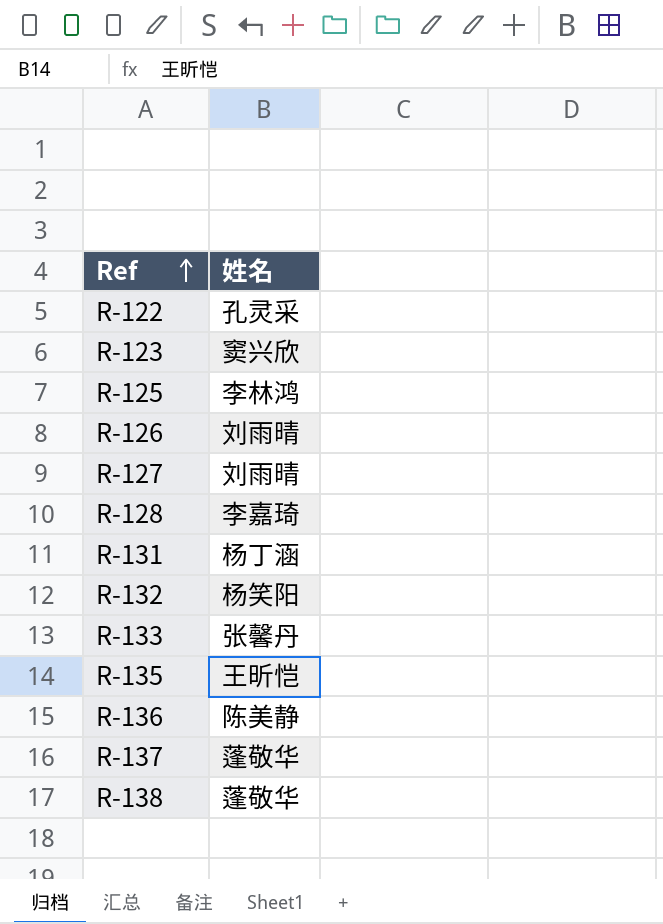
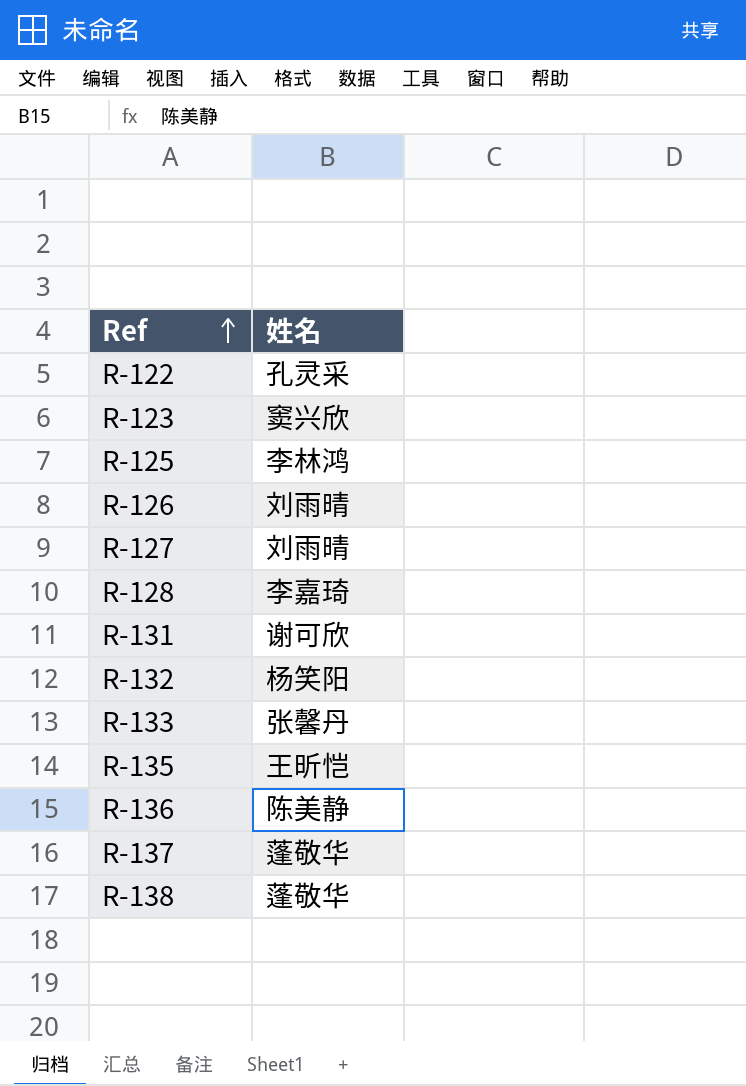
R-131 | 姓名: 杨丁涵 -> 谢可欣

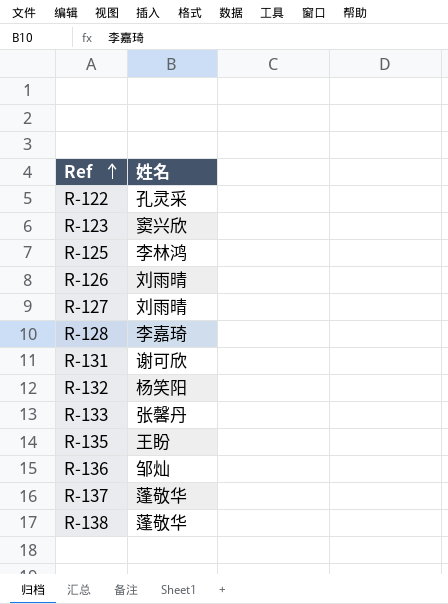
R-135 | 姓名: 王昕恺 -> 王盼
R-136 | 姓名: 陈美静 -> 邹灿

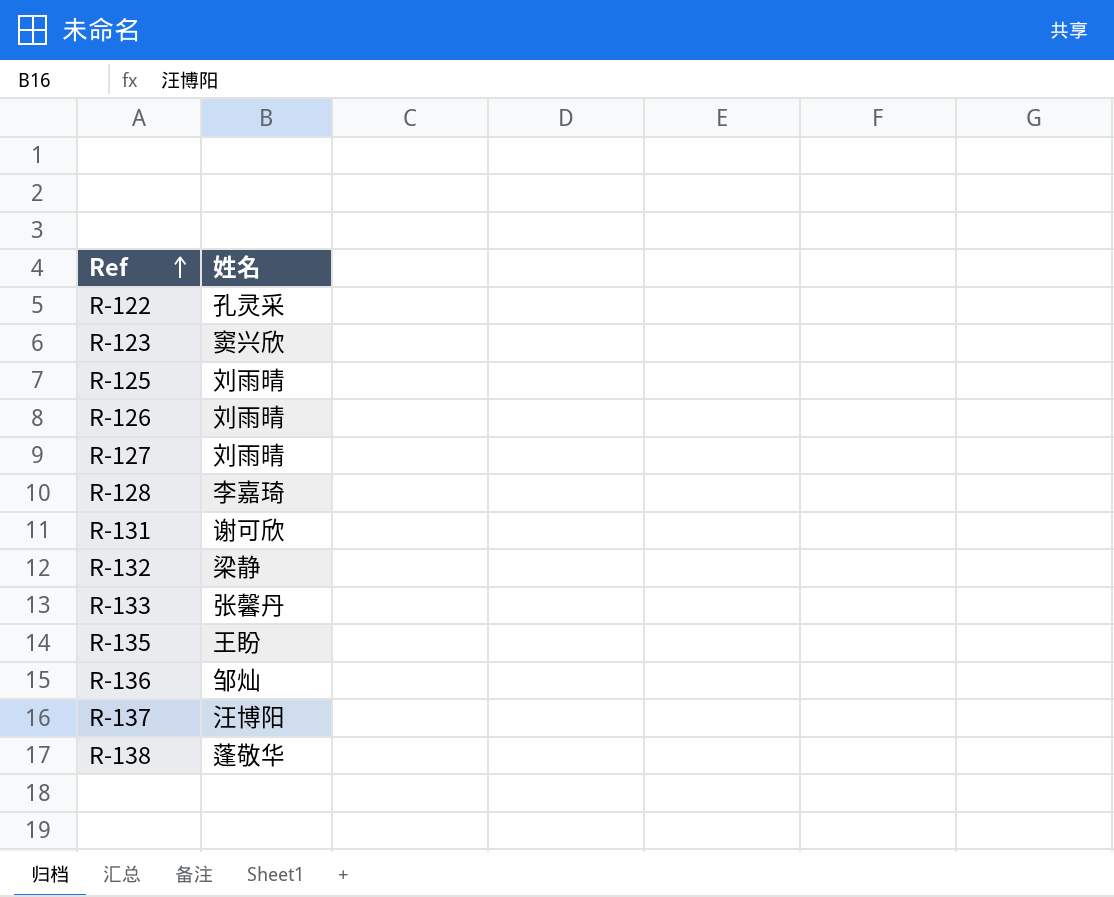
R-125 | 姓名: 李林鸿 -> 刘雨晴
R-132 | 姓名: 杨笑阳 -> 梁静
R-137 | 姓名: 蓬敬华 -> 汪博阳

